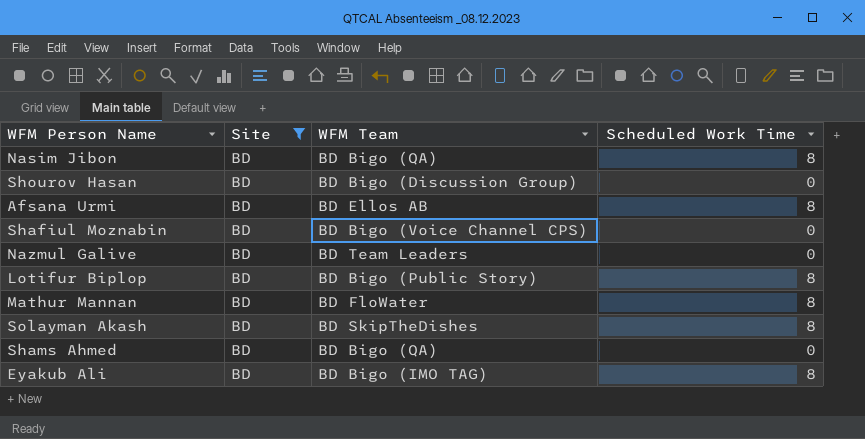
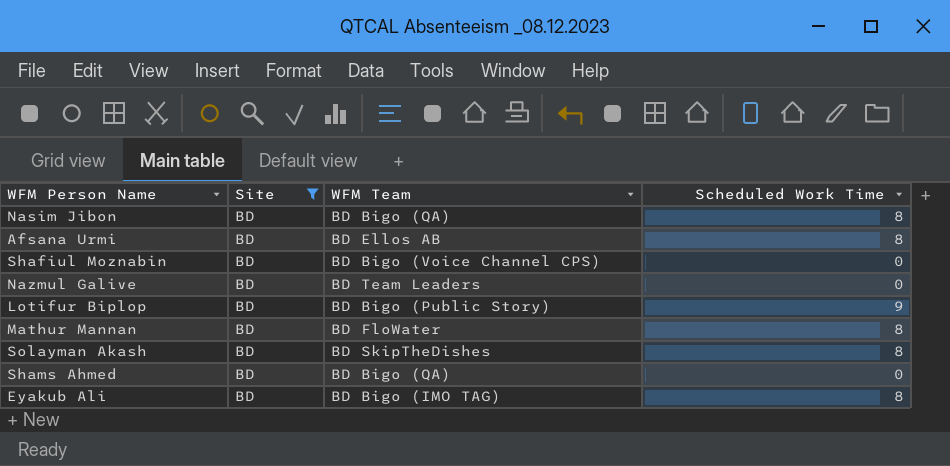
row Shourov Hasan: BD | BD Bigo (Discussion Group) | 0 -> none
Lotifur Biplop | Scheduled Work Time: 8 -> 9

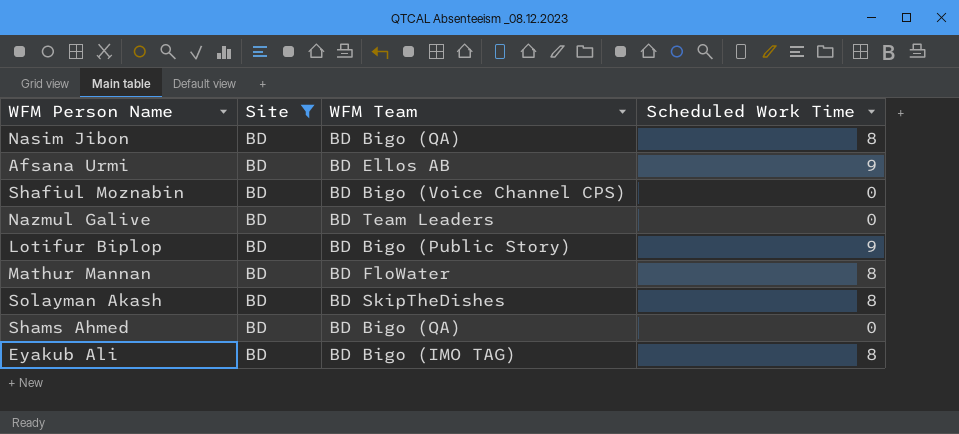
Afsana Urmi | Scheduled Work Time: 8 -> 9

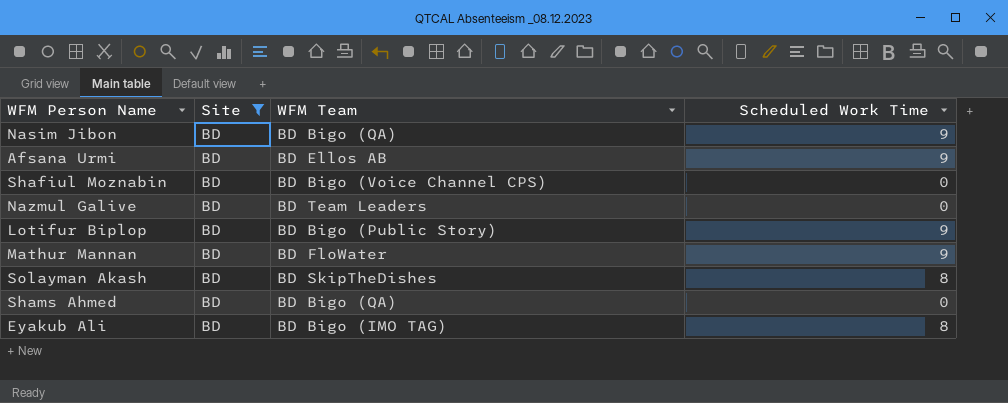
Nasim Jibon | Scheduled Work Time: 8 -> 9
Mathur Mannan | Scheduled Work Time: 8 -> 9

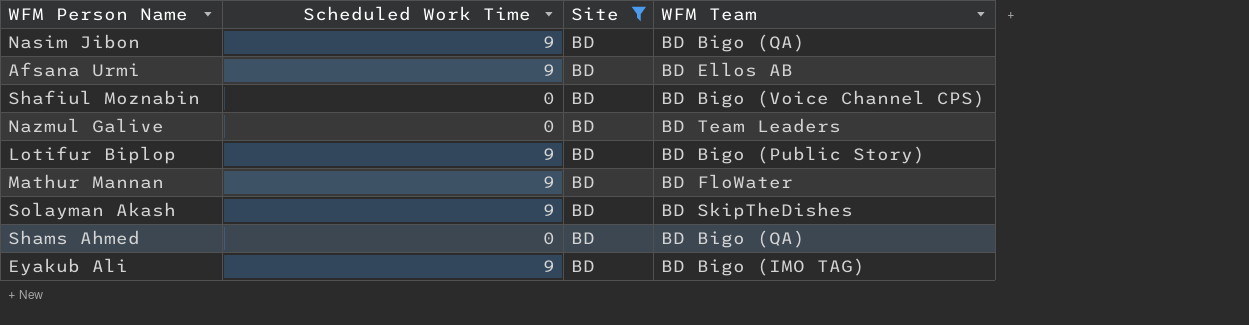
column Scheduled Work Time | position: 4 -> 2
Solayman Akash | Scheduled Work Time: 8 -> 9
Eyakub Ali | Scheduled Work Time: 8 -> 9

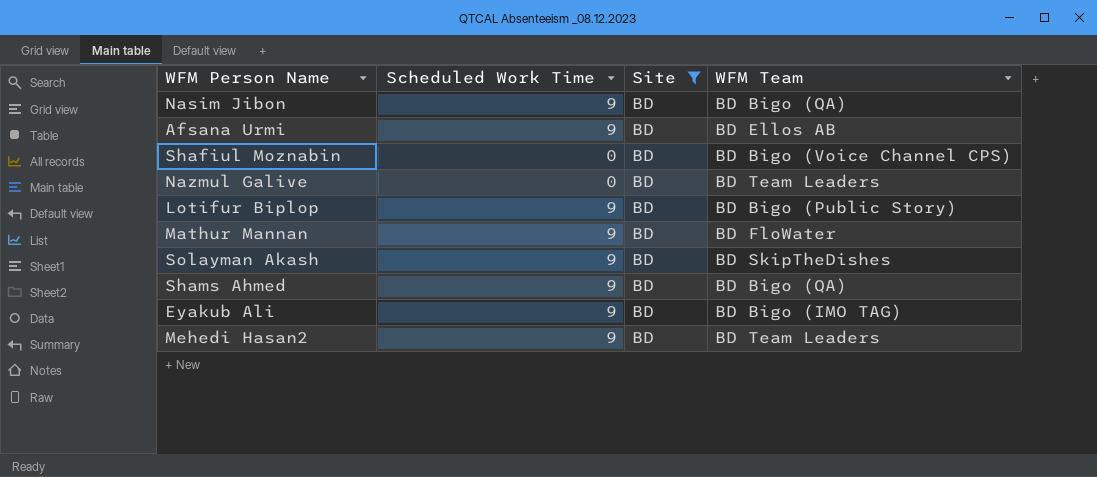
Shams Ahmed | Scheduled Work Time: 0 -> 9
row Mehedi Hasan2: none -> 9 | BD | BD Team Leaders

